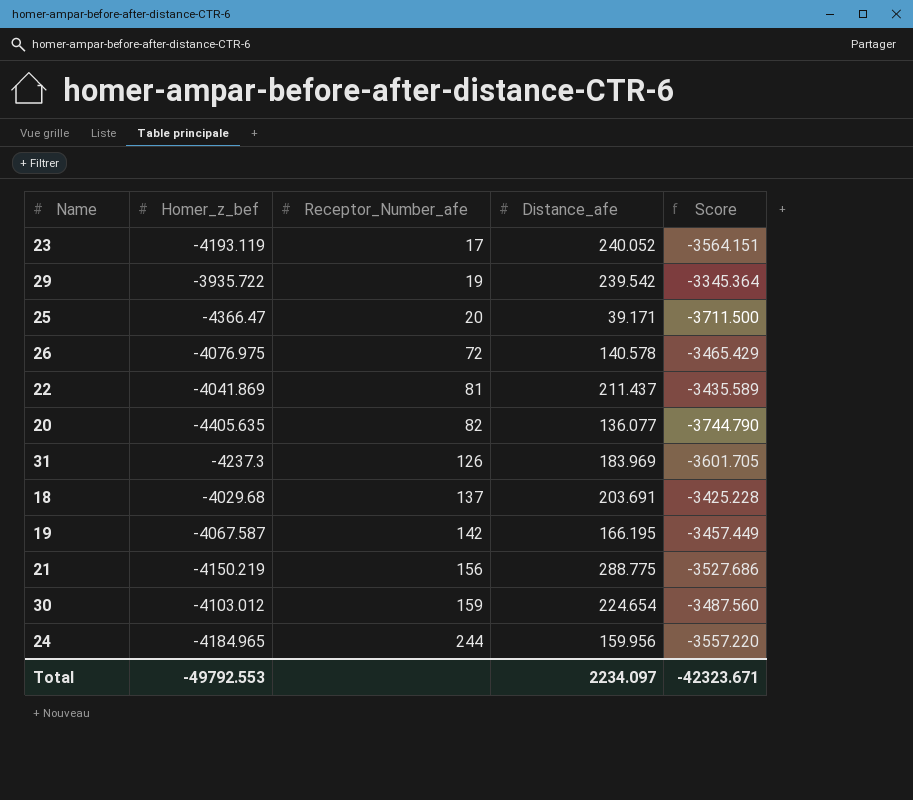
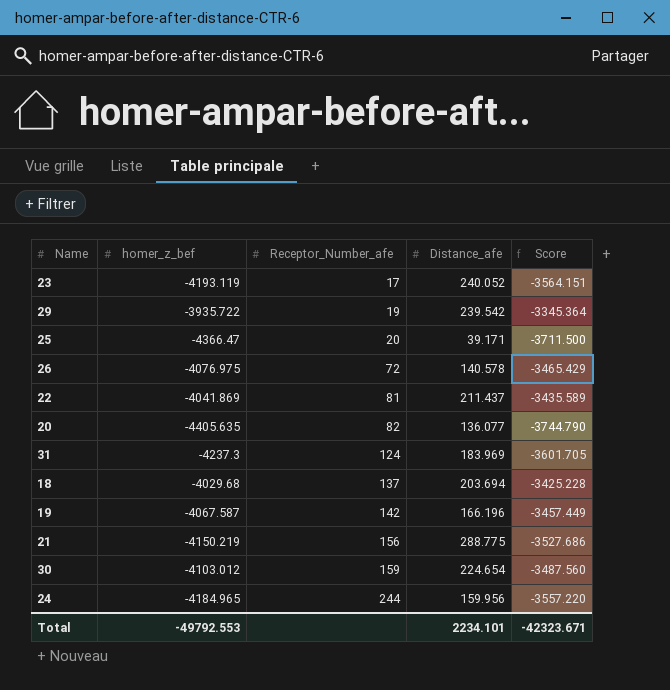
column name: Homer_z_bef -> homer_z_bef
31 | Receptor_Number_afe: 126 -> 124
18 | Distance_afe: 203.691 -> 203.694
19 | Distance_afe: 166.195 -> 166.196
Total | Distance_afe: 2234.097 -> 2234.101

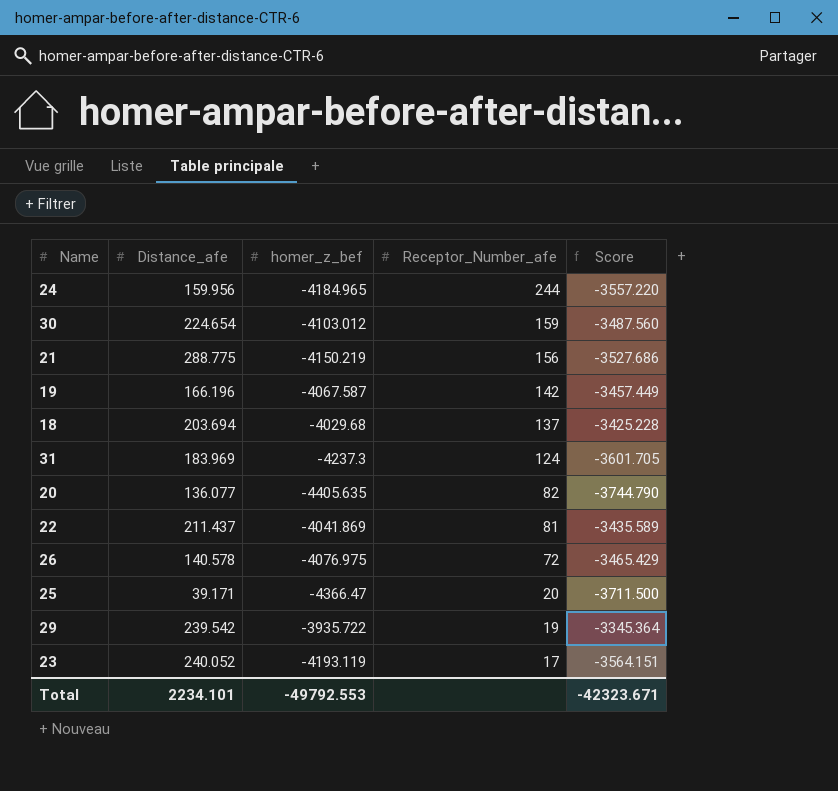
row order: Receptor_Number_afe ascending -> Receptor_Number_afe descending
column Distance_afe | position: 4 -> 2

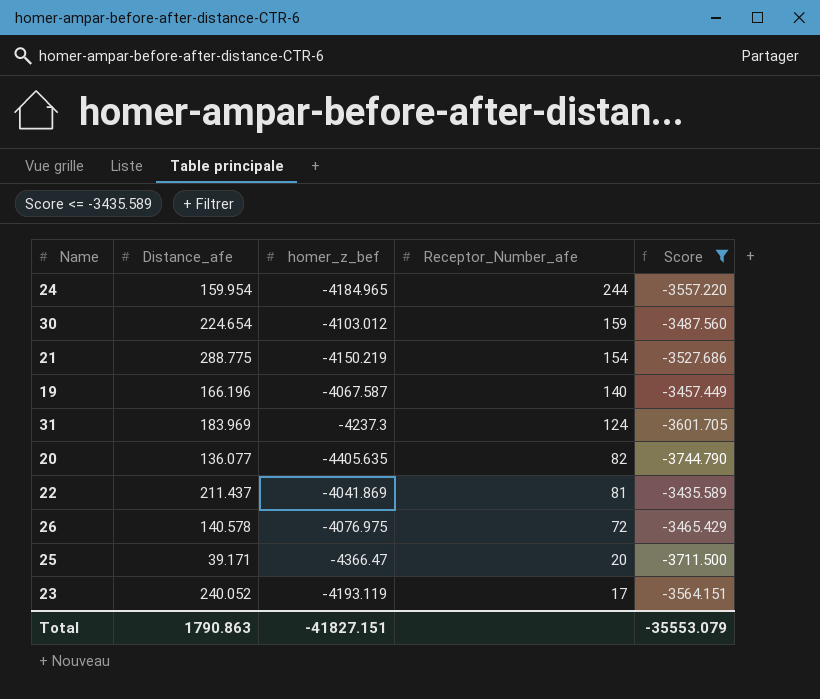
filter: none -> Score <= -3435.589
24 | Distance_afe: 159.956 -> 159.954
21 | Receptor_Number_afe: 156 -> 154
19 | Receptor_Number_afe: 142 -> 140
Total | Distance_afe: 2234.101 -> 1790.863
Total | homer_z_bef: -49792.553 -> -41827.151
Total | Score: -42323.671 -> -35553.079

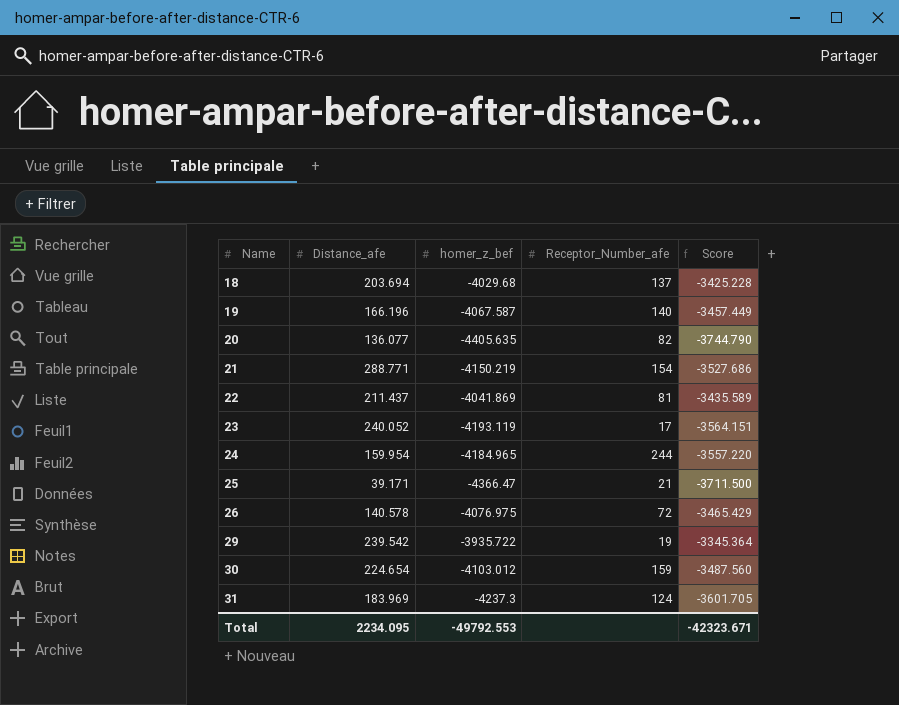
filter: Score <= -3435.589 -> none
row order: Receptor_Number_afe descending -> Name ascending
21 | Distance_afe: 288.775 -> 288.771
25 | Receptor_Number_afe: 20 -> 21
Total | Distance_afe: 1790.863 -> 2234.095
Total | homer_z_bef: -41827.151 -> -49792.553
Total | Score: -35553.079 -> -42323.671

